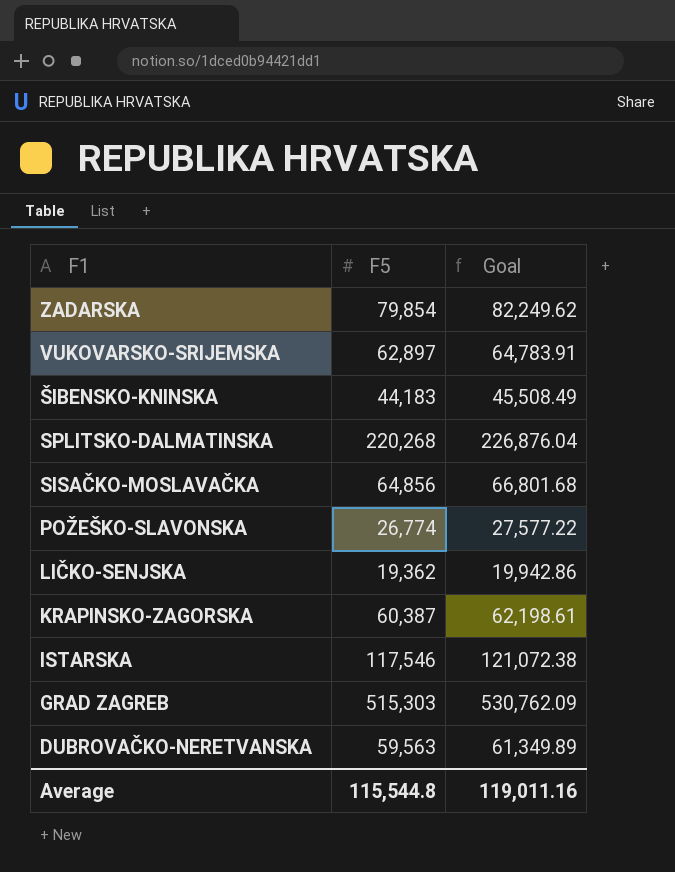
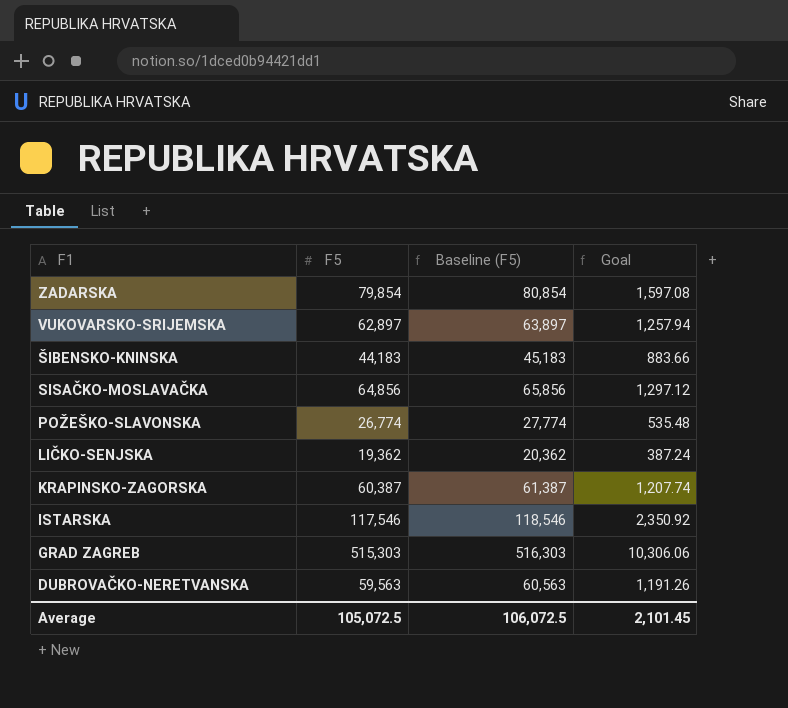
column Baseline (F5) | formula: none -> [F5] + 1000
column Goal | formula: [F5] * 1.03 -> [F5] * 0.02
row SPLITSKO-DALMATINSKA: 220,268 | 226,876.04 -> none
Average | F5: 115,544.8 -> 105,072.5
Average | Goal: 119,011.16 -> 2,101.45

